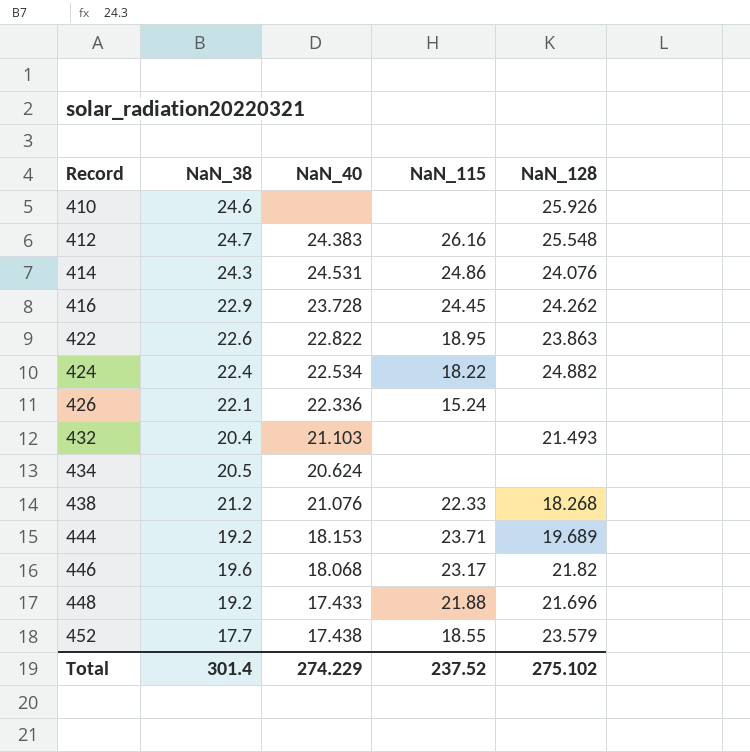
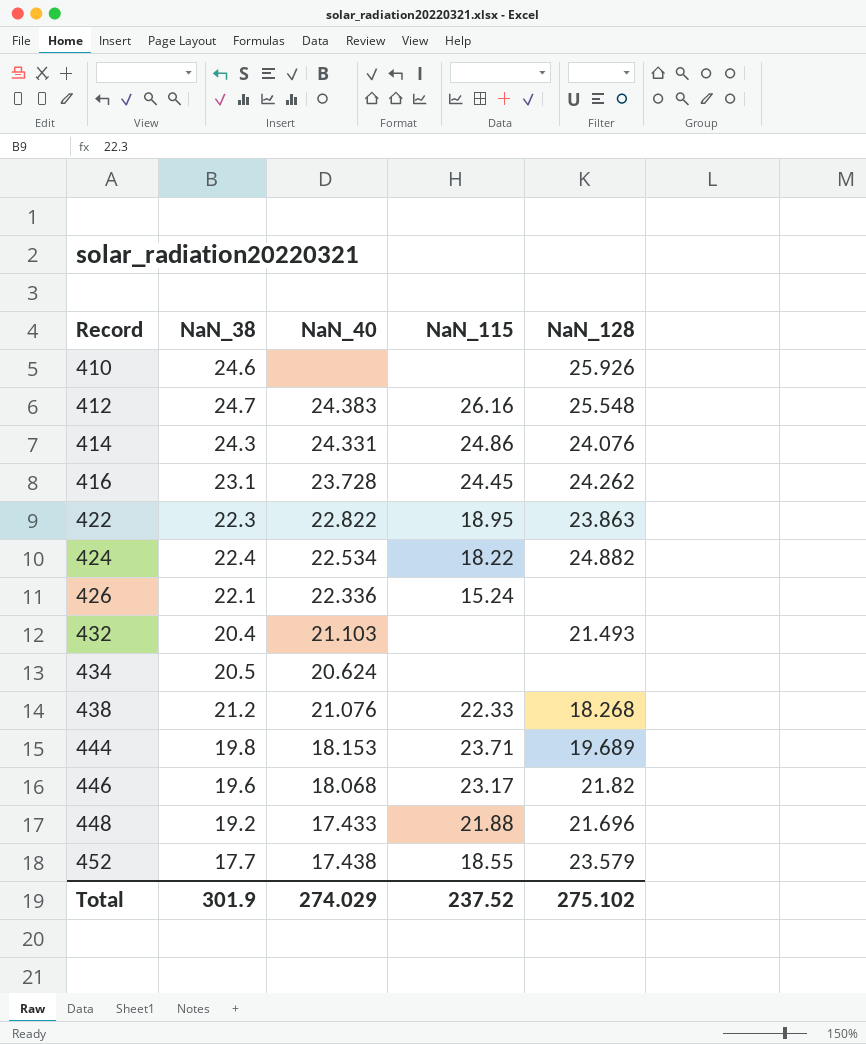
414 | NaN_40: 24.531 -> 24.331
416 | NaN_38: 22.9 -> 23.1
422 | NaN_38: 22.6 -> 22.3
444 | NaN_38: 19.2 -> 19.8
Total | NaN_38: 301.4 -> 301.9
Total | NaN_40: 274.229 -> 274.029

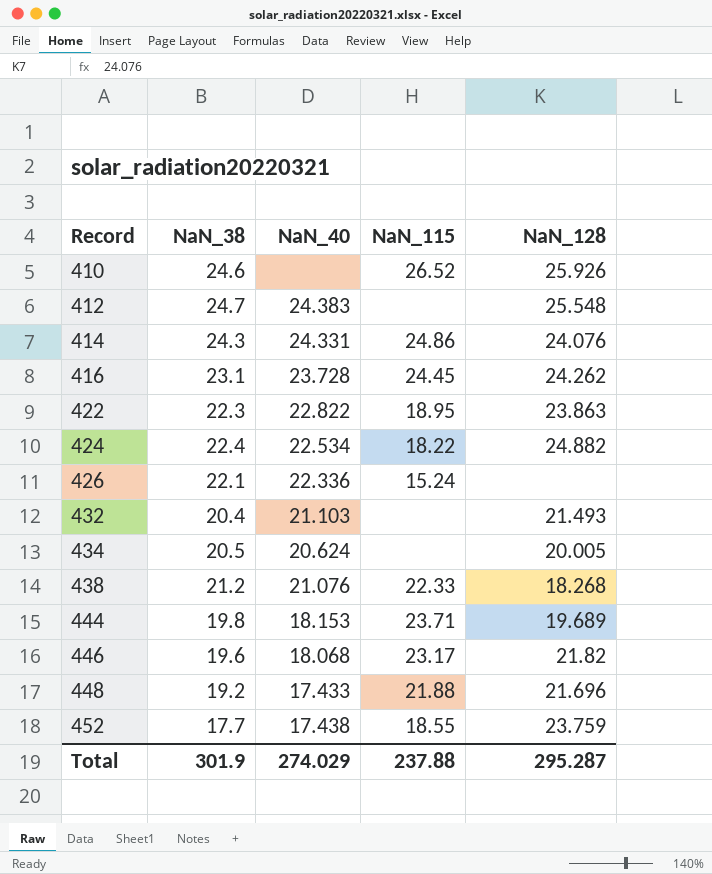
410 | NaN_115: none -> 26.52
412 | NaN_115: 26.16 -> none
434 | NaN_128: none -> 20.005
452 | NaN_128: 23.579 -> 23.759
Total | NaN_115: 237.52 -> 237.88
Total | NaN_128: 275.102 -> 295.287

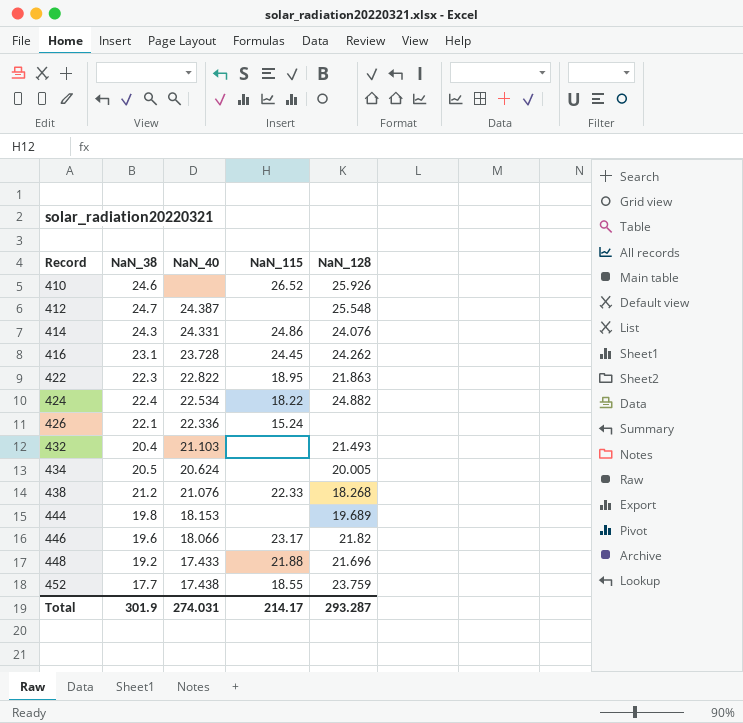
412 | NaN_40: 24.383 -> 24.387
422 | NaN_128: 23.863 -> 21.863
444 | NaN_115: 23.71 -> none
446 | NaN_40: 18.068 -> 18.066
Total | NaN_40: 274.029 -> 274.031
Total | NaN_115: 237.88 -> 214.17
Total | NaN_128: 295.287 -> 293.287

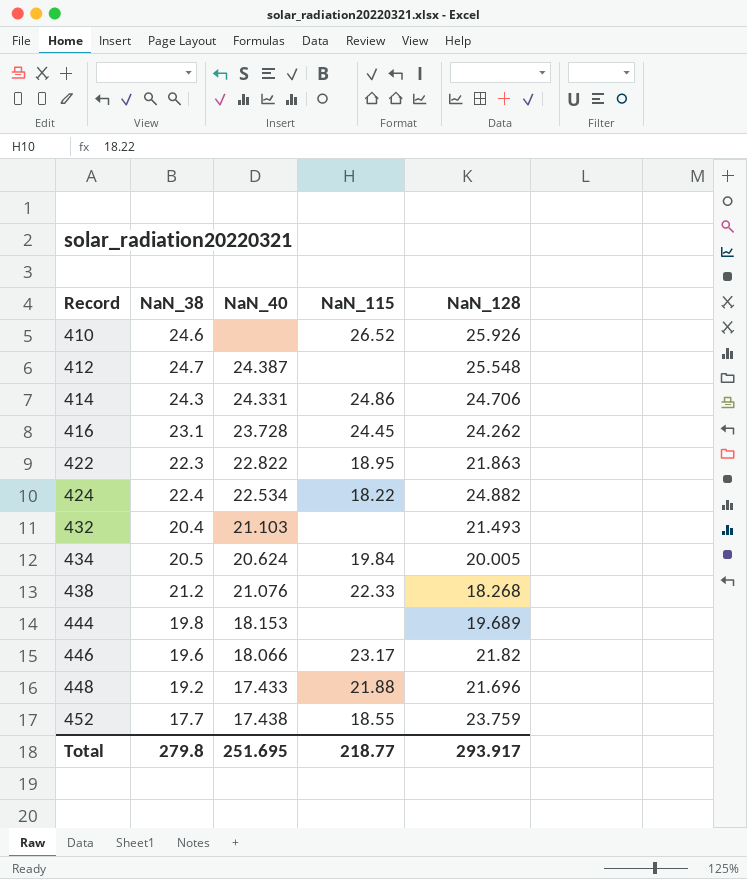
row 426: 22.1 | 22.336 | 15.24 | none -> none
414 | NaN_128: 24.076 -> 24.706
434 | NaN_115: none -> 19.84
Total | NaN_38: 301.9 -> 279.8
Total | NaN_40: 274.031 -> 251.695
Total | NaN_115: 214.17 -> 218.77
Total | NaN_128: 293.287 -> 293.917

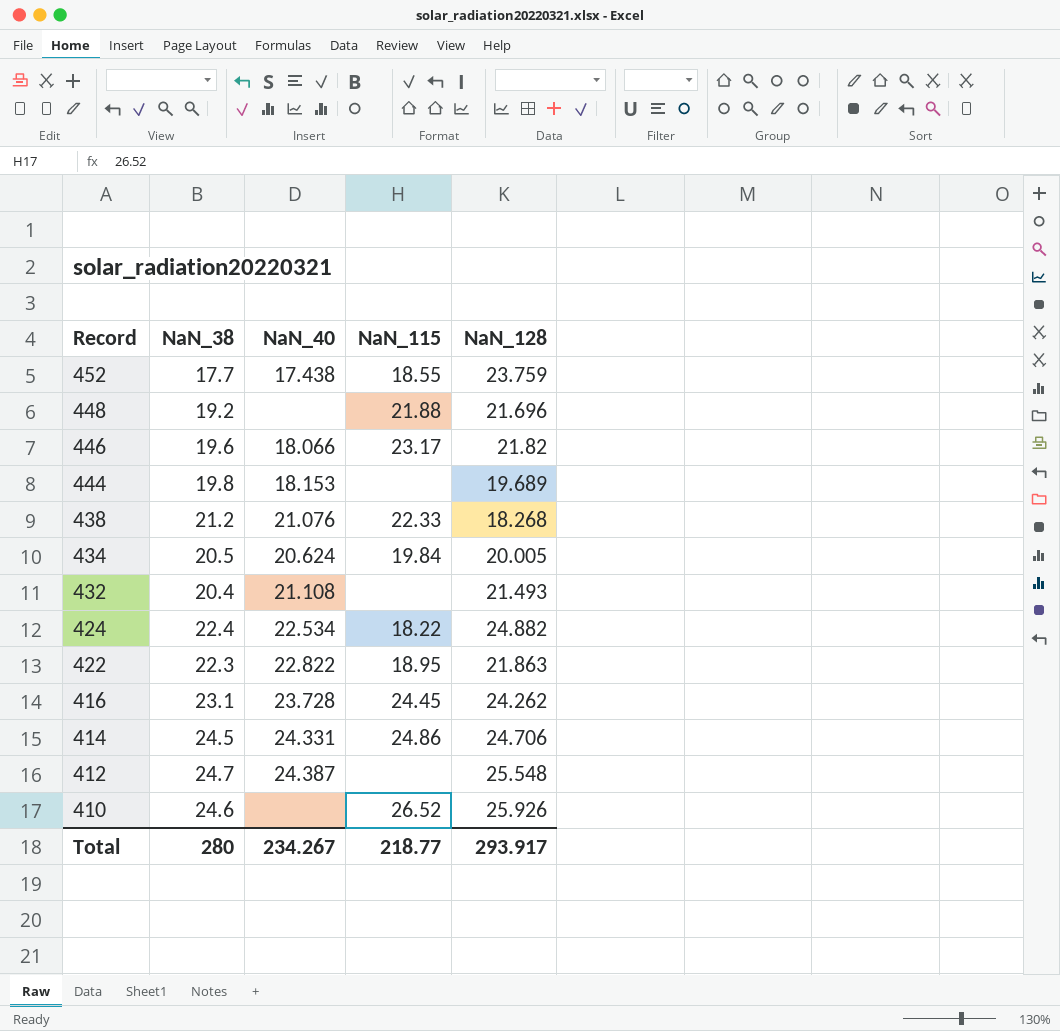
row order: Record ascending -> Record descending
448 | NaN_40: 17.433 -> none
432 | NaN_40: 21.103 -> 21.108
414 | NaN_38: 24.3 -> 24.5
Total | NaN_38: 279.8 -> 280
Total | NaN_40: 251.695 -> 234.267

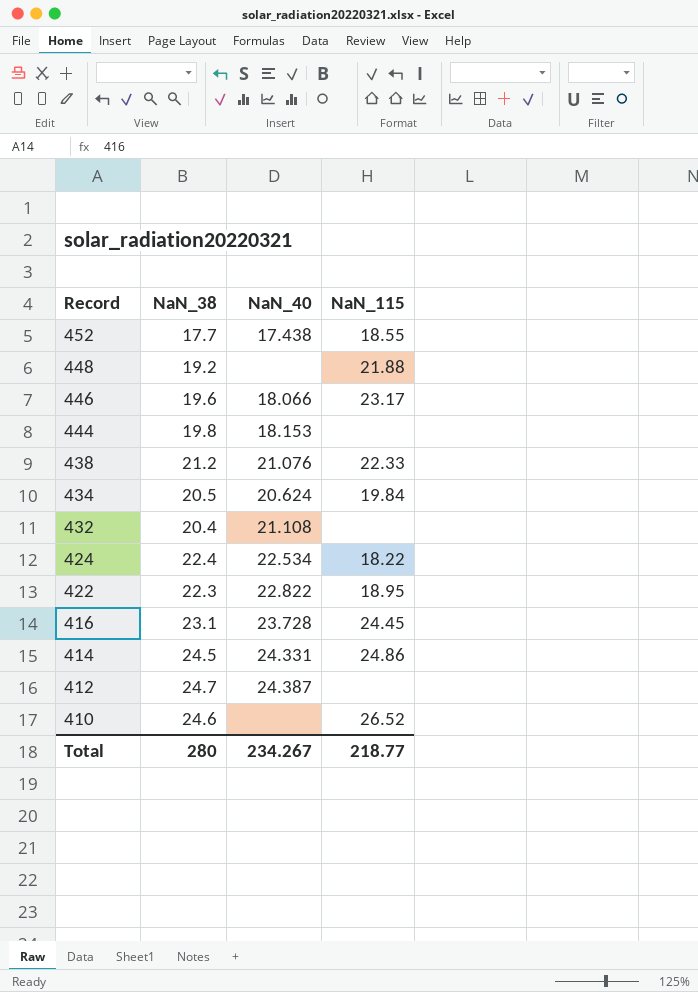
column NaN_128 | position: 5 -> none

